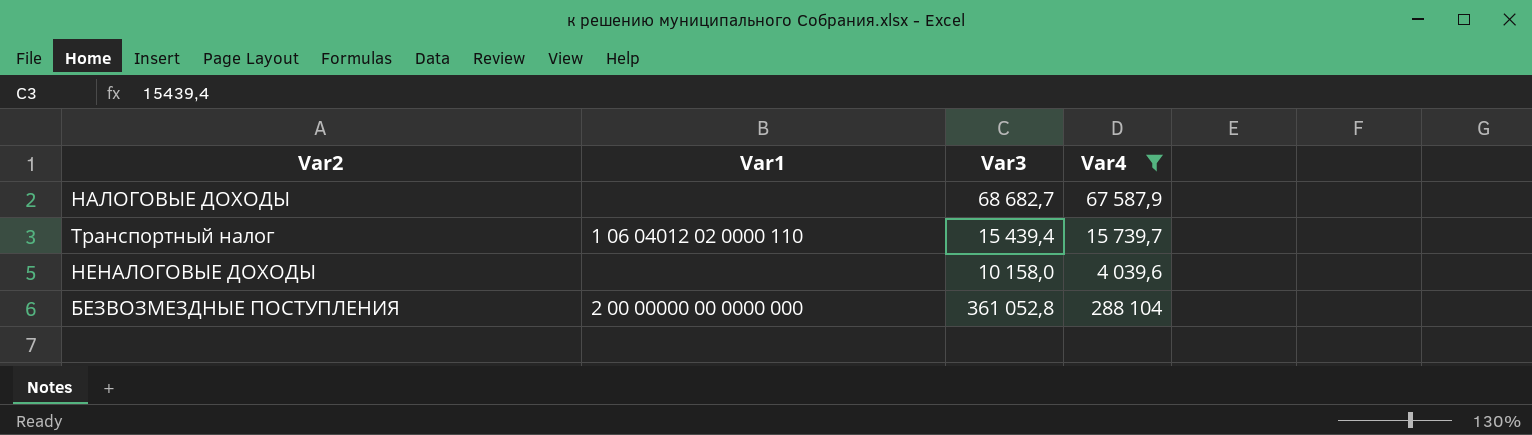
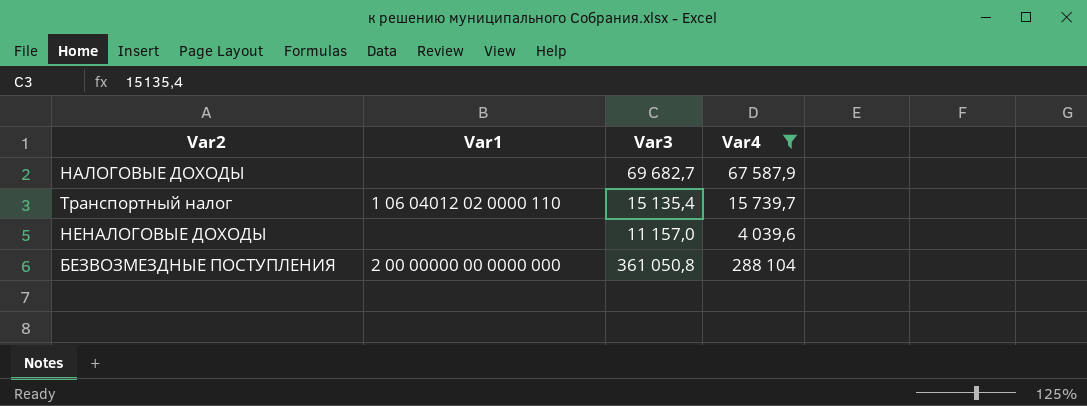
НАЛОГОВЫЕ ДОХОДЫ | Var3: 68 682,7 -> 69 682,7
Транспортный налог | Var3: 15 439,4 -> 15 135,4
НЕНАЛОГОВЫЕ ДОХОДЫ | Var3: 10 158,0 -> 11 157,0
БЕЗВОЗМЕЗДНЫЕ ПОСТУПЛЕНИЯ | Var3: 361 052,8 -> 361 050,8

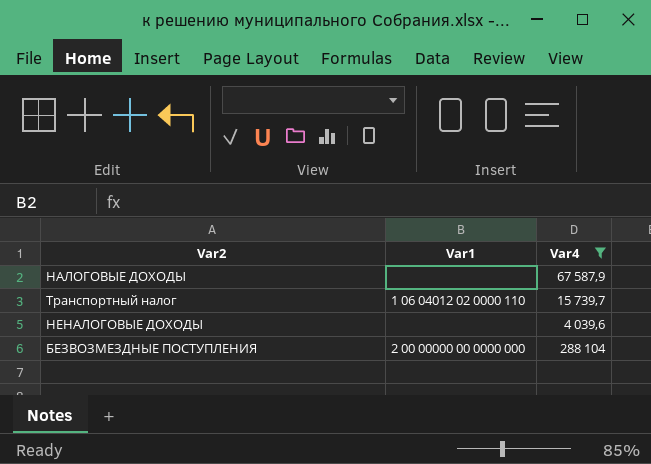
column Var3 | position: 3 -> none

